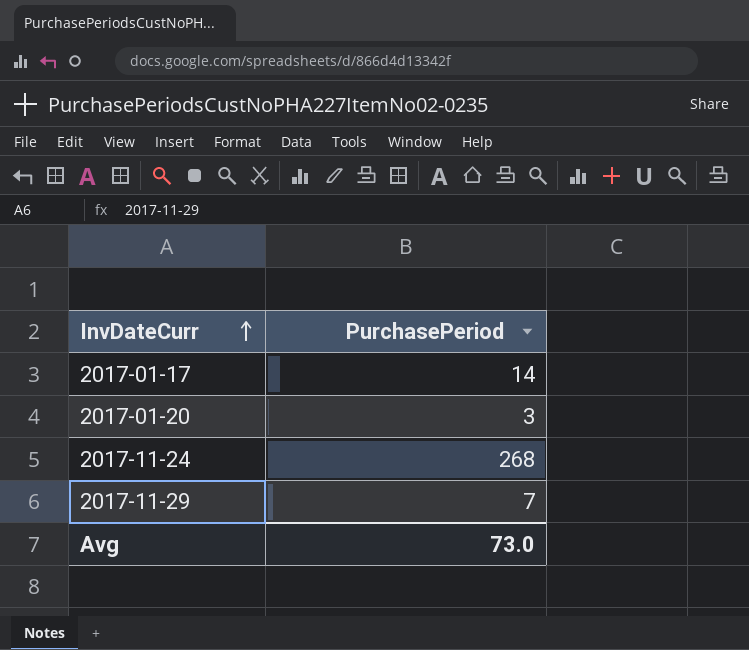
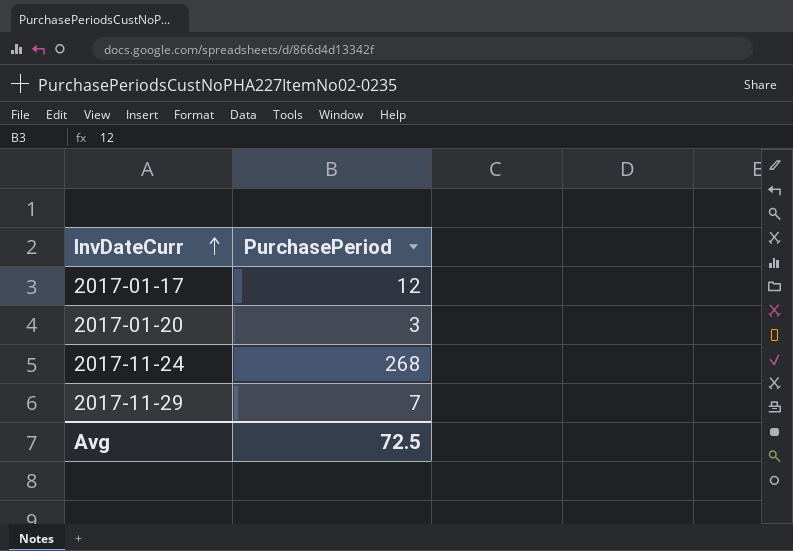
2017-01-17 | PurchasePeriod: 14 -> 12
Avg | PurchasePeriod: 73.0 -> 72.5

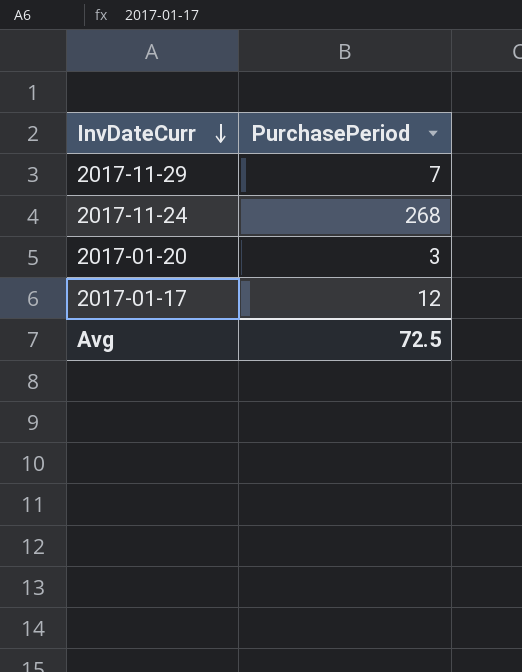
row order: InvDateCurr ascending -> InvDateCurr descending

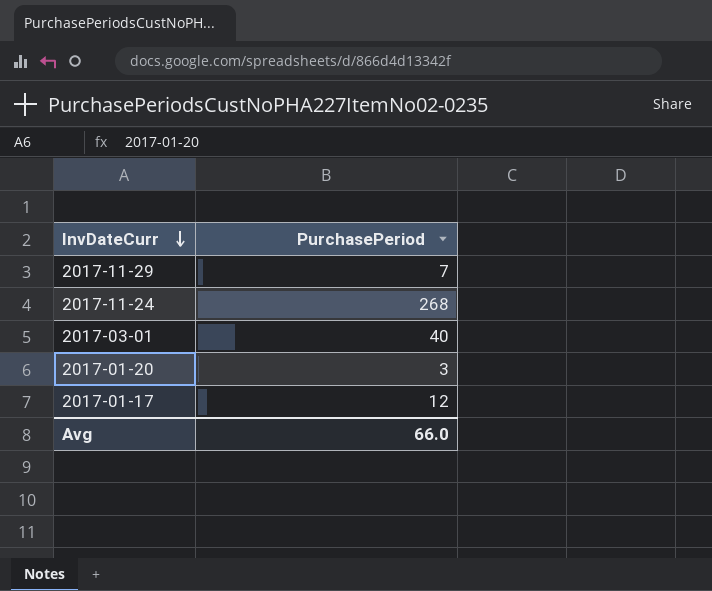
row 2017-03-01: none -> 40
Avg | PurchasePeriod: 72.5 -> 66.0

